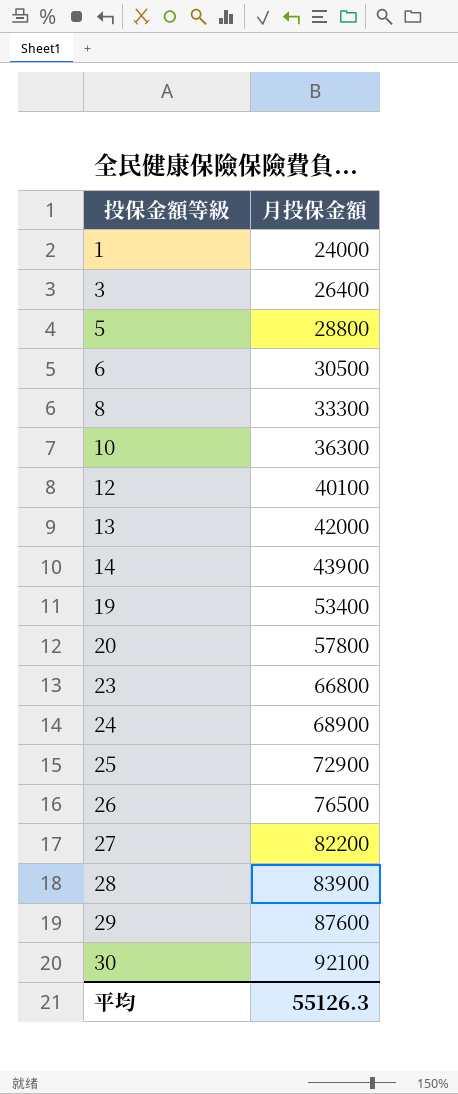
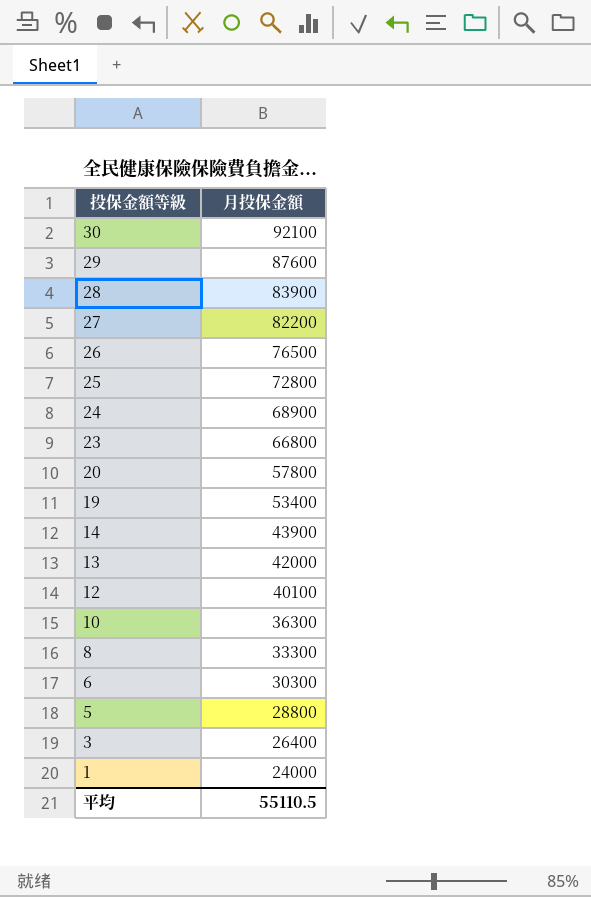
row order: 投保金額等級 ascending -> 投保金額等級 descending
25 | 月投保金額: 72900 -> 72800
6 | 月投保金額: 30500 -> 30300
平均 | 月投保金額: 55126.3 -> 55110.5

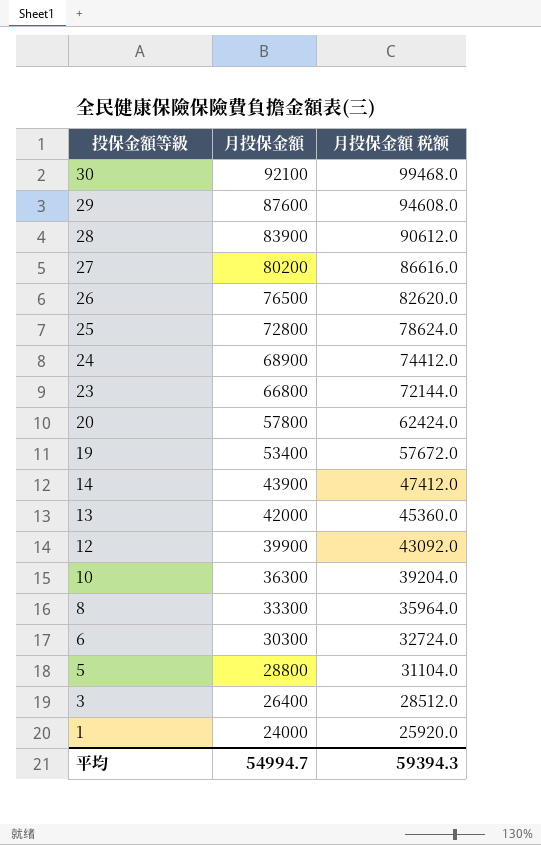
column 月投保金額 税额 | formula: none -> [月投保金額] * 1.08
27 | 月投保金額: 82200 -> 80200
12 | 月投保金額: 40100 -> 39900
平均 | 月投保金額: 55110.5 -> 54994.7

